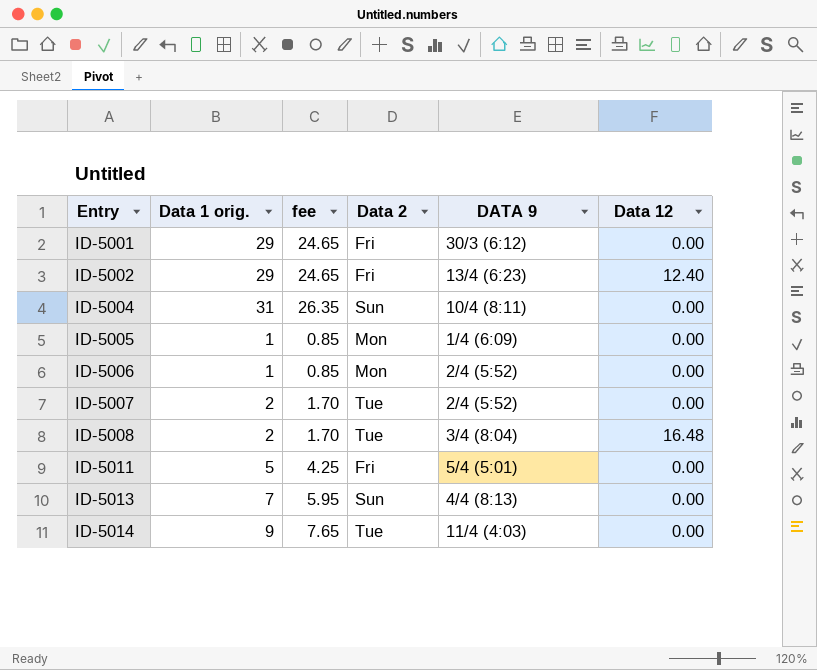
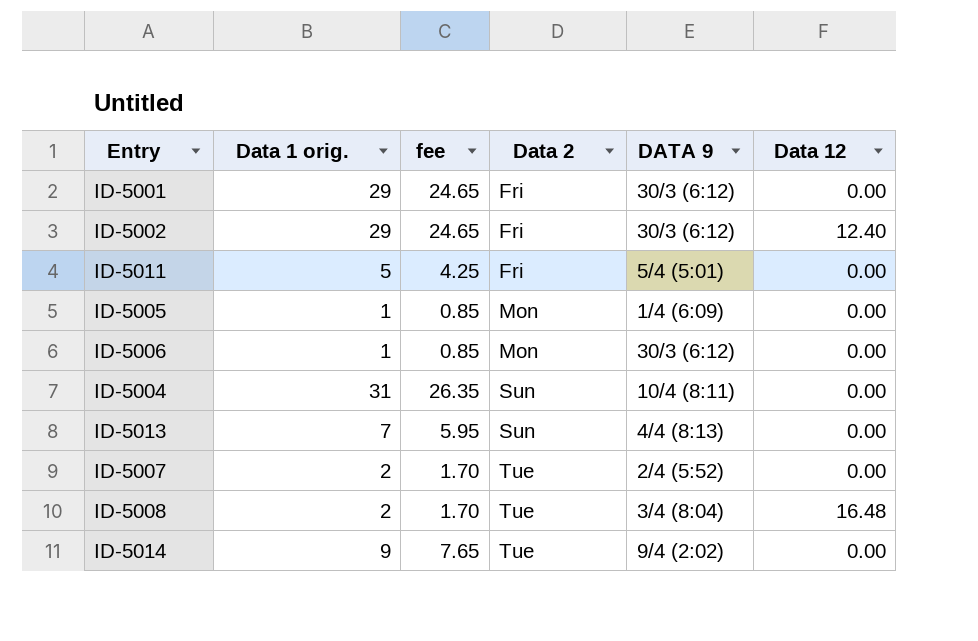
row order: Entry ascending -> Data 2 ascending
ID-5002 | DATA 9: 13/4 (6:23) -> 30/3 (6:12)
ID-5006 | DATA 9: 2/4 (5:52) -> 30/3 (6:12)
ID-5014 | DATA 9: 11/4 (4:03) -> 9/4 (2:02)

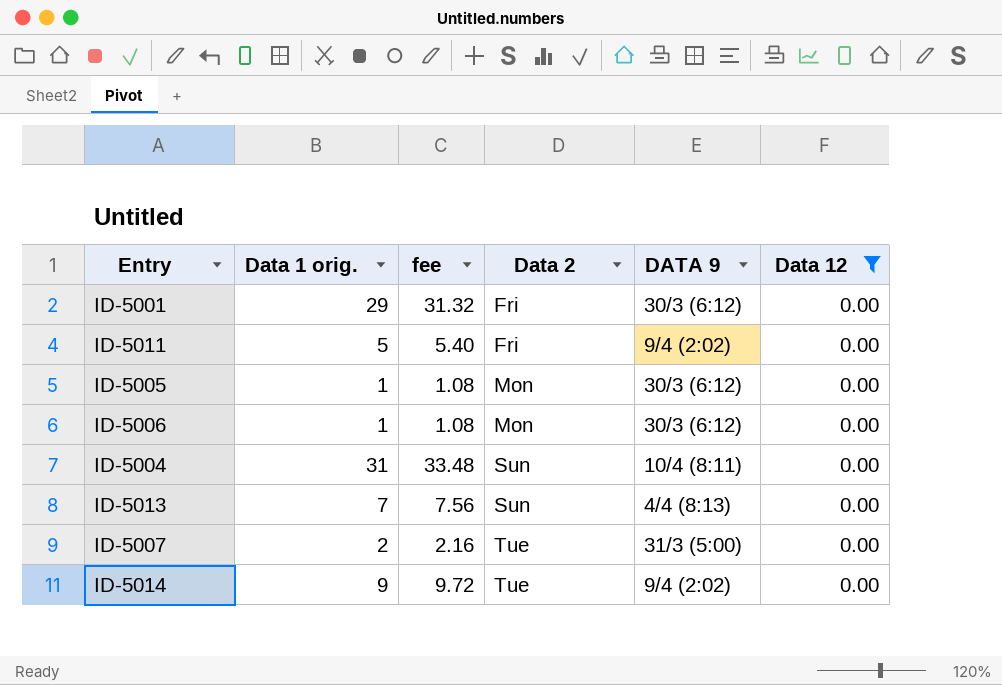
filter: none -> Data 12 = 0.00
column fee | formula: [Data 1 orig.] * 0.85 -> [Data 1 orig.] * 1.08
ID-5011 | DATA 9: 5/4 (5:01) -> 9/4 (2:02)
ID-5005 | DATA 9: 1/4 (6:09) -> 30/3 (6:12)
ID-5007 | DATA 9: 2/4 (5:52) -> 31/3 (5:00)

